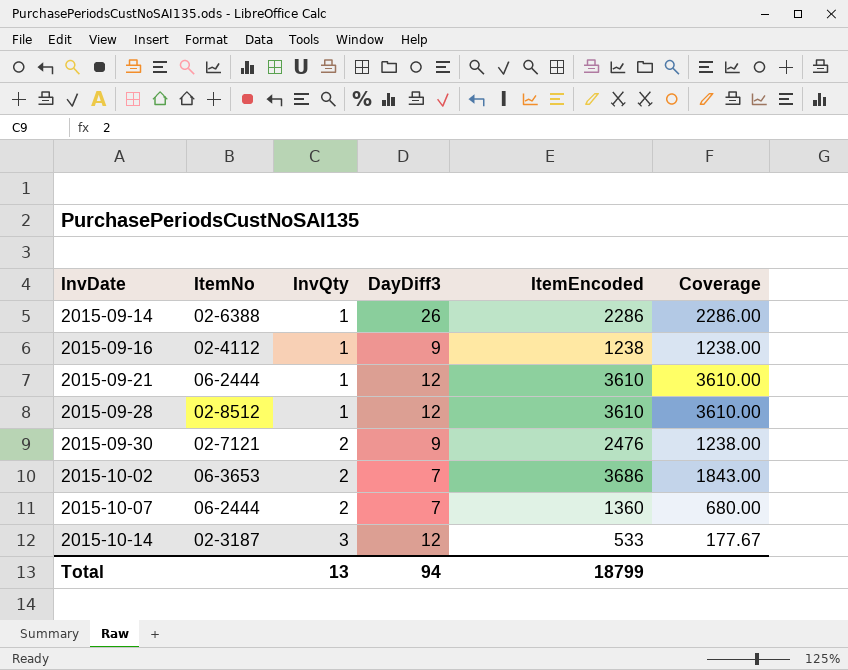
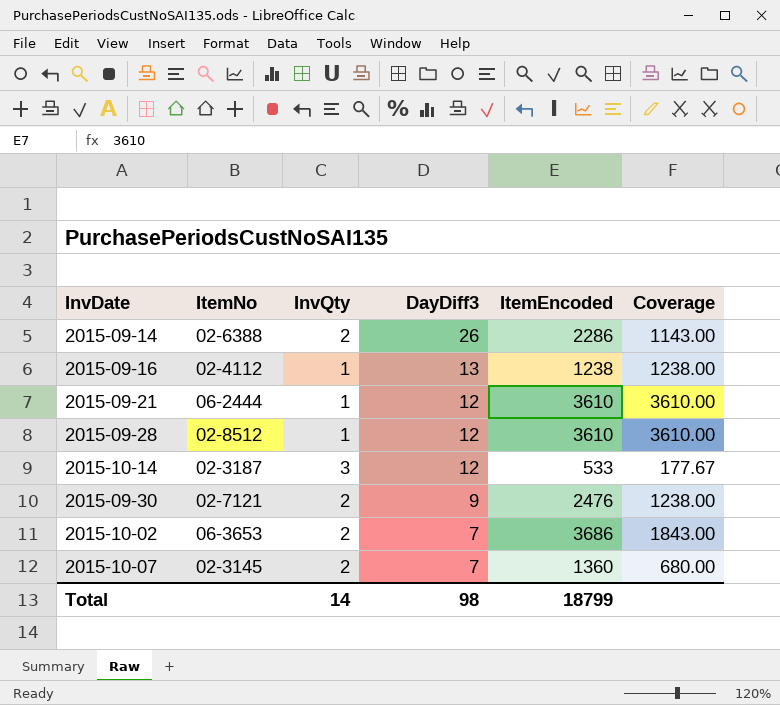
row order: InvDate ascending -> DayDiff3 descending
2015-09-14 | InvQty: 1 -> 2
2015-09-14 | Coverage: 2286.00 -> 1143.00
2015-09-16 | DayDiff3: 9 -> 13
2015-10-07 | ItemNo: 06-2444 -> 02-3145
Total | InvQty: 13 -> 14
Total | DayDiff3: 94 -> 98

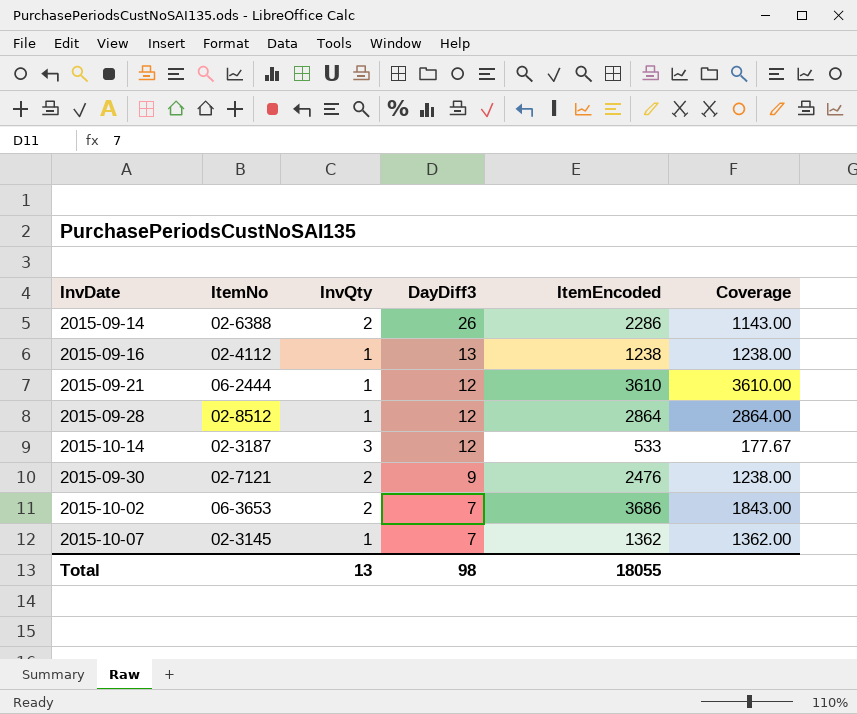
2015-09-28 | ItemEncoded: 3610 -> 2864
2015-09-28 | Coverage: 3610.00 -> 2864.00
2015-10-07 | InvQty: 2 -> 1
2015-10-07 | ItemEncoded: 1360 -> 1362
2015-10-07 | Coverage: 680.00 -> 1362.00
Total | InvQty: 14 -> 13
Total | ItemEncoded: 18799 -> 18055

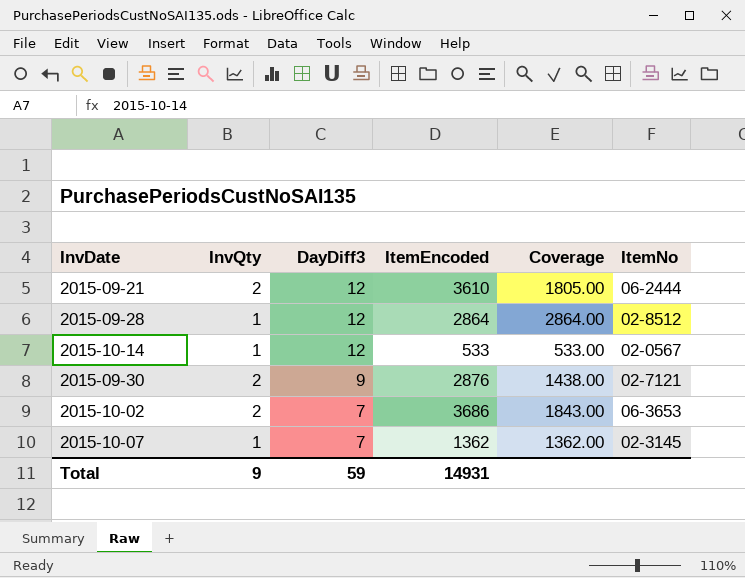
column ItemNo | position: 2 -> 6
row 2015-09-14: 02-6388 | 2 | 26 | 2286 | 1143.00 -> none
row 2015-09-16: 02-4112 | 1 | 13 | 1238 | 1238.00 -> none
2015-09-21 | InvQty: 1 -> 2
2015-09-21 | Coverage: 3610.00 -> 1805.00
2015-10-14 | InvQty: 3 -> 1
2015-10-14 | Coverage: 177.67 -> 533.00
2015-10-14 | ItemNo: 02-3187 -> 02-0567
2015-09-30 | ItemEncoded: 2476 -> 2876
2015-09-30 | Coverage: 1238.00 -> 1438.00
Total | InvQty: 13 -> 9
Total | DayDiff3: 98 -> 59
Total | ItemEncoded: 18055 -> 14931

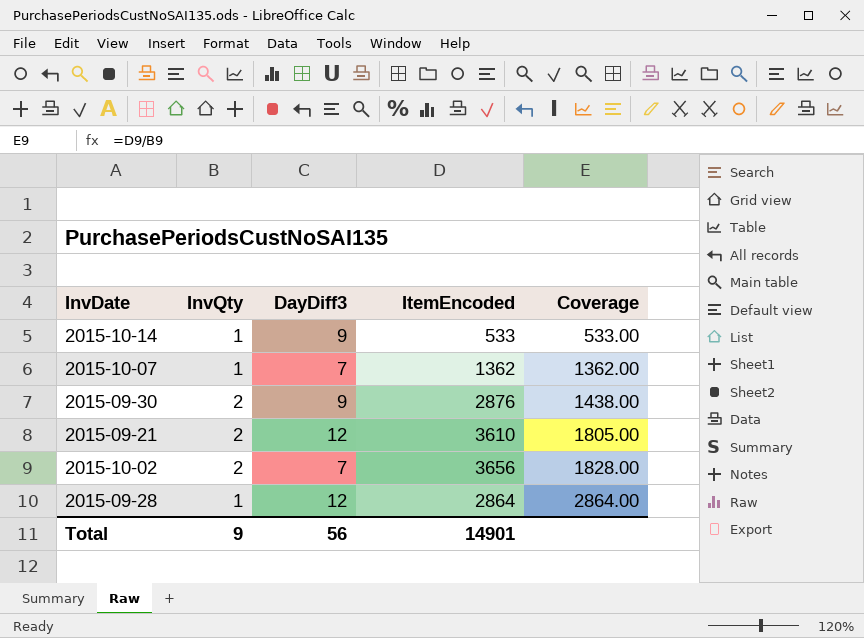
row order: DayDiff3 descending -> Coverage ascending
column ItemNo | position: 6 -> none
2015-10-14 | DayDiff3: 12 -> 9
2015-10-02 | ItemEncoded: 3686 -> 3656
2015-10-02 | Coverage: 1843.00 -> 1828.00
Total | DayDiff3: 59 -> 56
Total | ItemEncoded: 14931 -> 14901

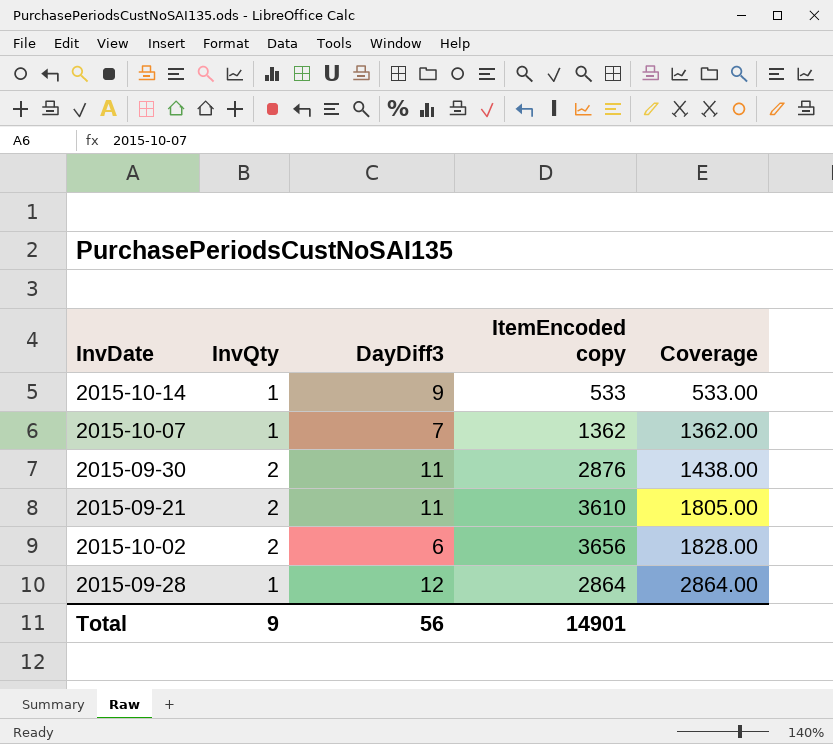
column name: ItemEncoded -> ItemEncoded copy
2015-09-30 | DayDiff3: 9 -> 11
2015-09-21 | DayDiff3: 12 -> 11
2015-10-02 | DayDiff3: 7 -> 6

